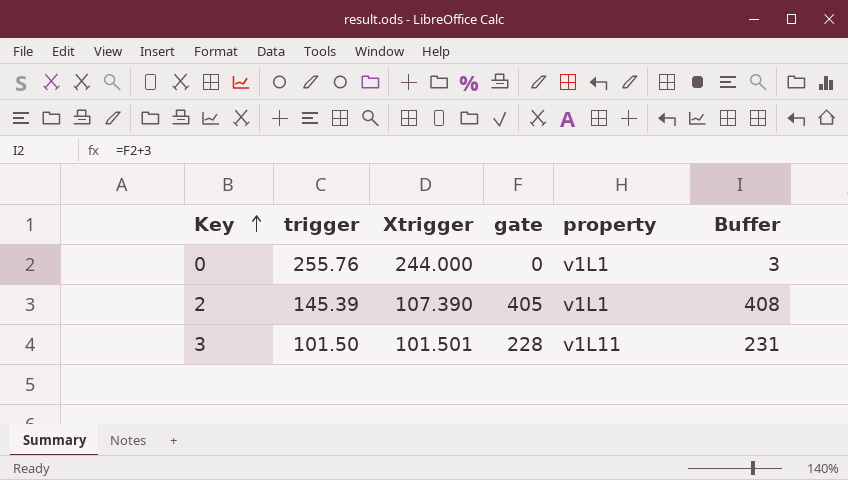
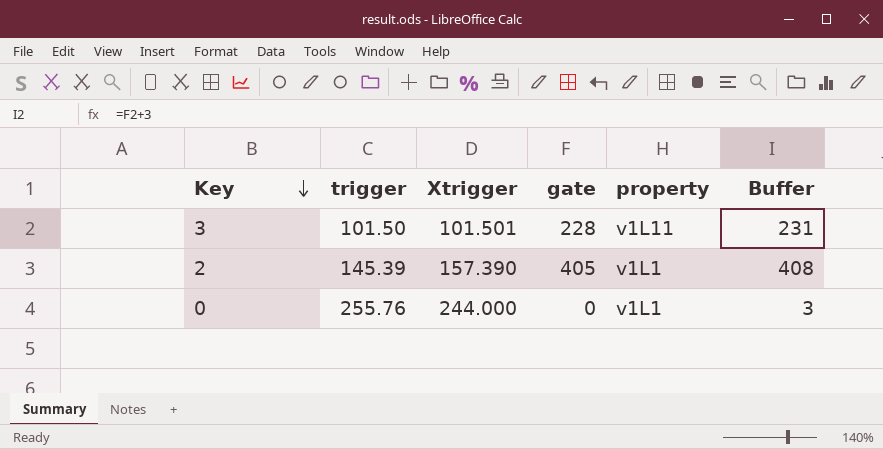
row order: Key ascending -> Key descending
2 | Xtrigger: 107.390 -> 157.390

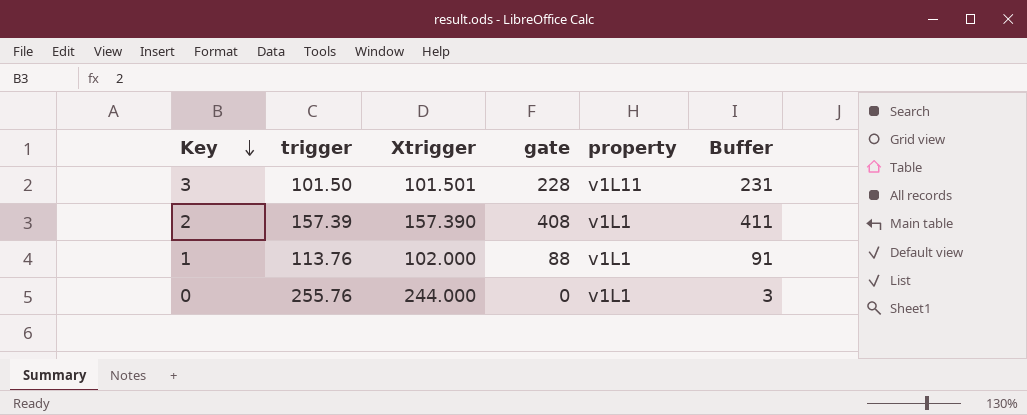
2 | trigger: 145.39 -> 157.39
2 | gate: 405 -> 408
2 | Buffer: 408 -> 411
row 1: none -> 113.76 | 102.000 | 88 | v1L1 | 91

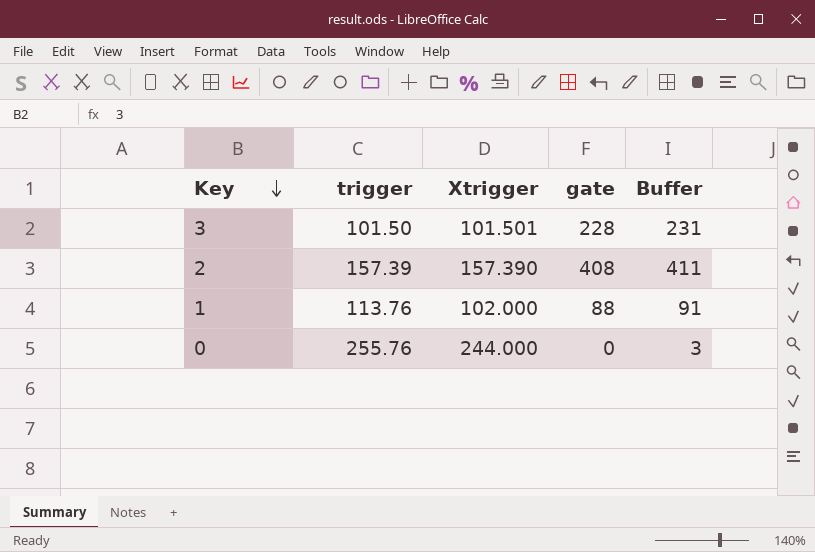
column property | position: 5 -> none

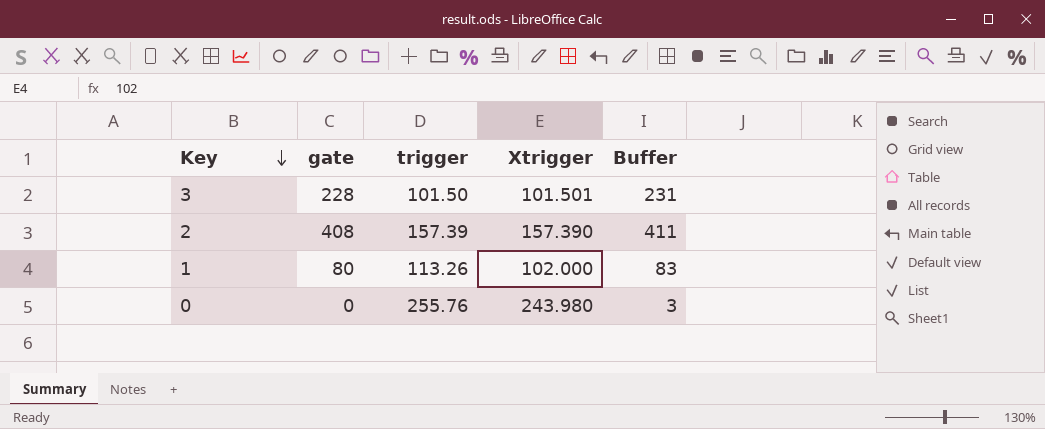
column gate | position: 4 -> 2
1 | gate: 88 -> 80
1 | trigger: 113.76 -> 113.26
1 | Buffer: 91 -> 83
0 | Xtrigger: 244.000 -> 243.980

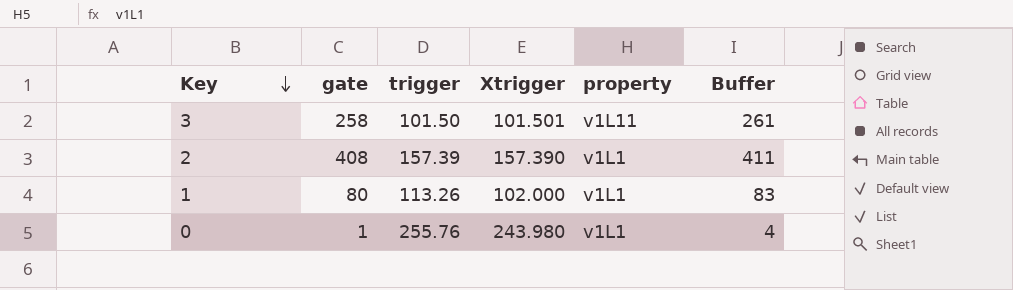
column property | position: none -> 5
3 | gate: 228 -> 258
3 | Buffer: 231 -> 261
0 | gate: 0 -> 1
0 | Buffer: 3 -> 4

